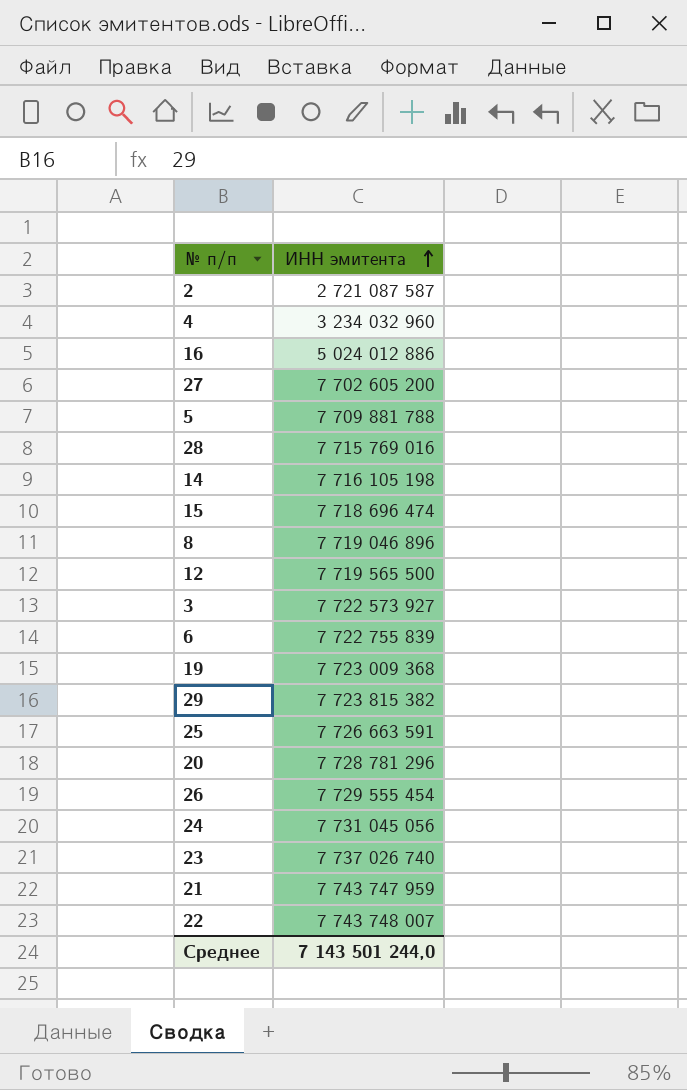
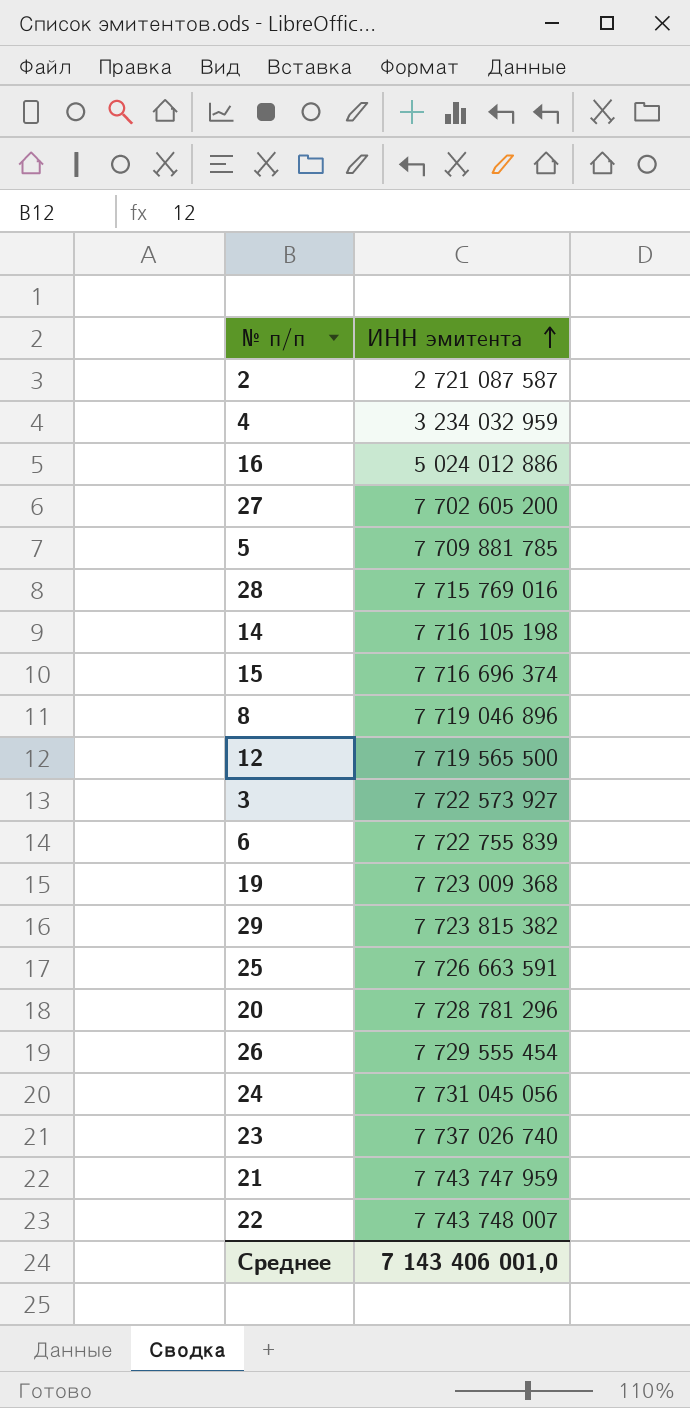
4 | ИНН эмитента: 3 234 032 960 -> 3 234 032 959
5 | ИНН эмитента: 7 709 881 788 -> 7 709 881 785
15 | ИНН эмитента: 7 718 696 474 -> 7 716 696 374
Среднее | ИНН эмитента: 7 143 501 244,0 -> 7 143 406 001,0

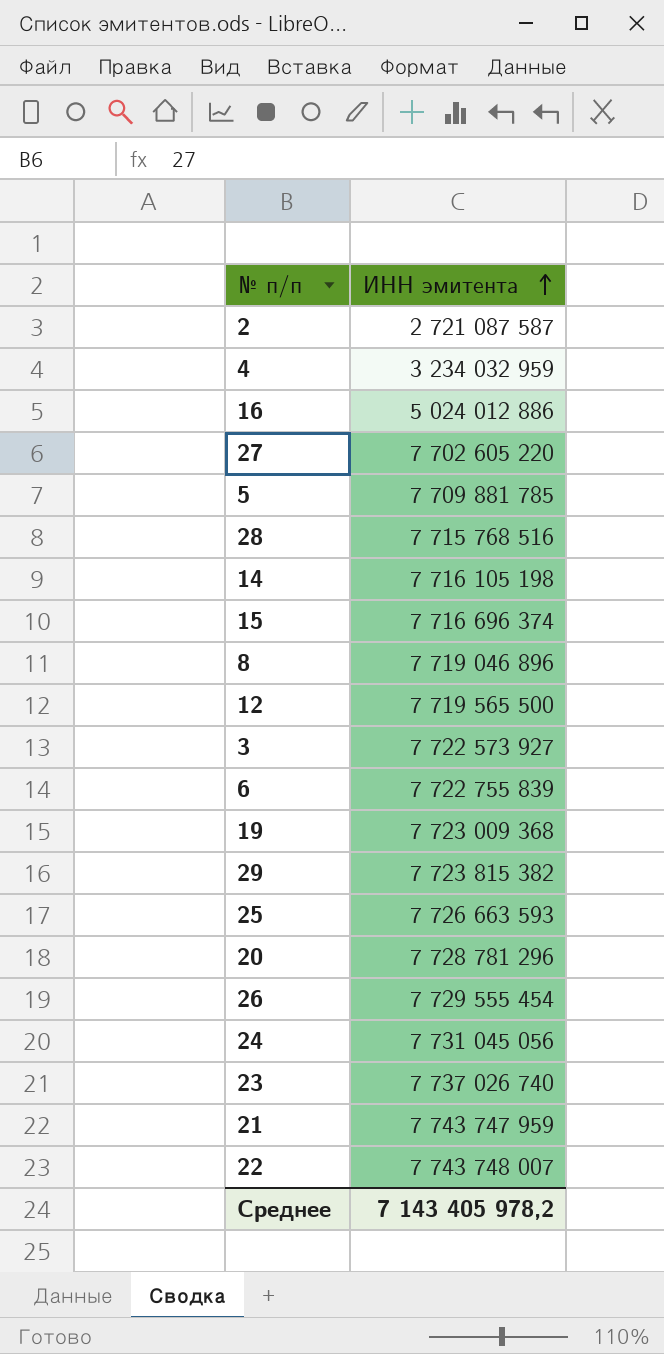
27 | ИНН эмитента: 7 702 605 200 -> 7 702 605 220
28 | ИНН эмитента: 7 715 769 016 -> 7 715 768 516
25 | ИНН эмитента: 7 726 663 591 -> 7 726 663 593
Среднее | ИНН эмитента: 7 143 406 001,0 -> 7 143 405 978,2

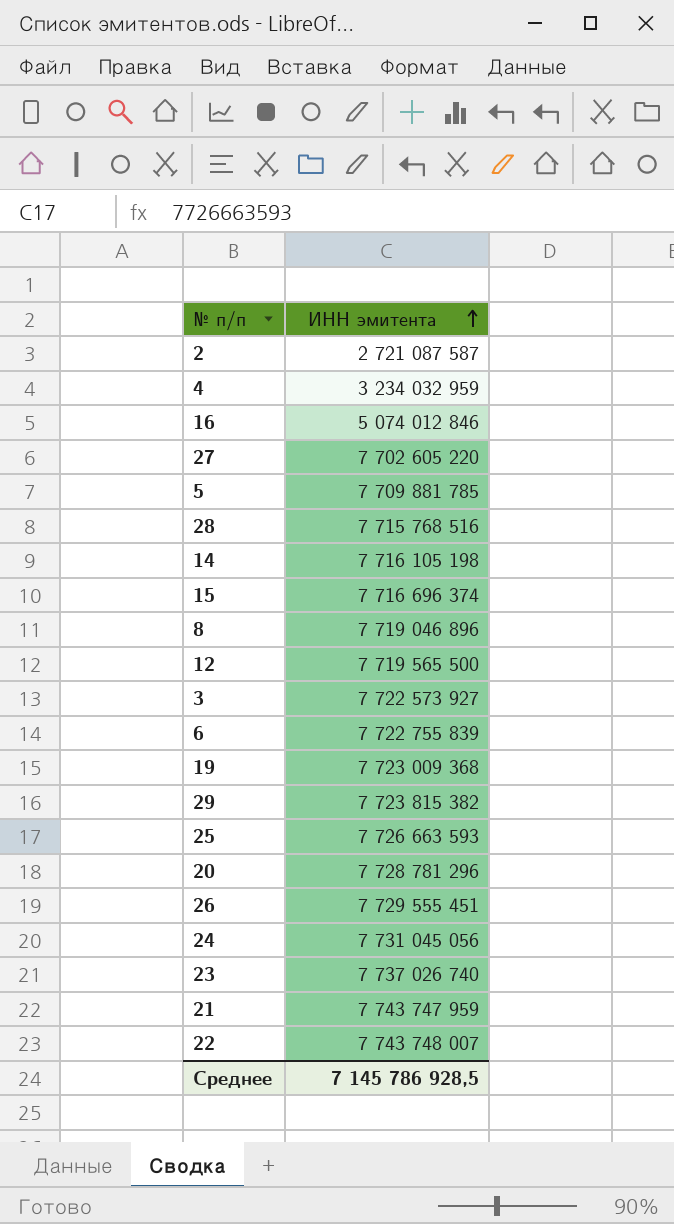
16 | ИНН эмитента: 5 024 012 886 -> 5 074 012 846
26 | ИНН эмитента: 7 729 555 454 -> 7 729 555 451
Среднее | ИНН эмитента: 7 143 405 978,2 -> 7 145 786 928,5

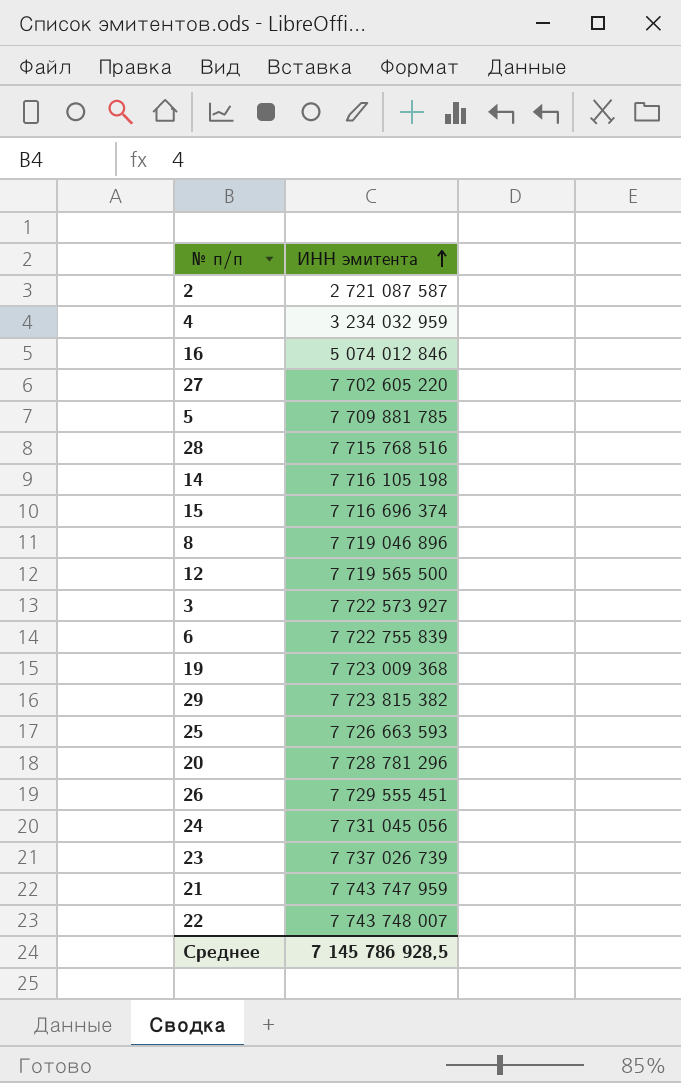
23 | ИНН эмитента: 7 737 026 740 -> 7 737 026 739

